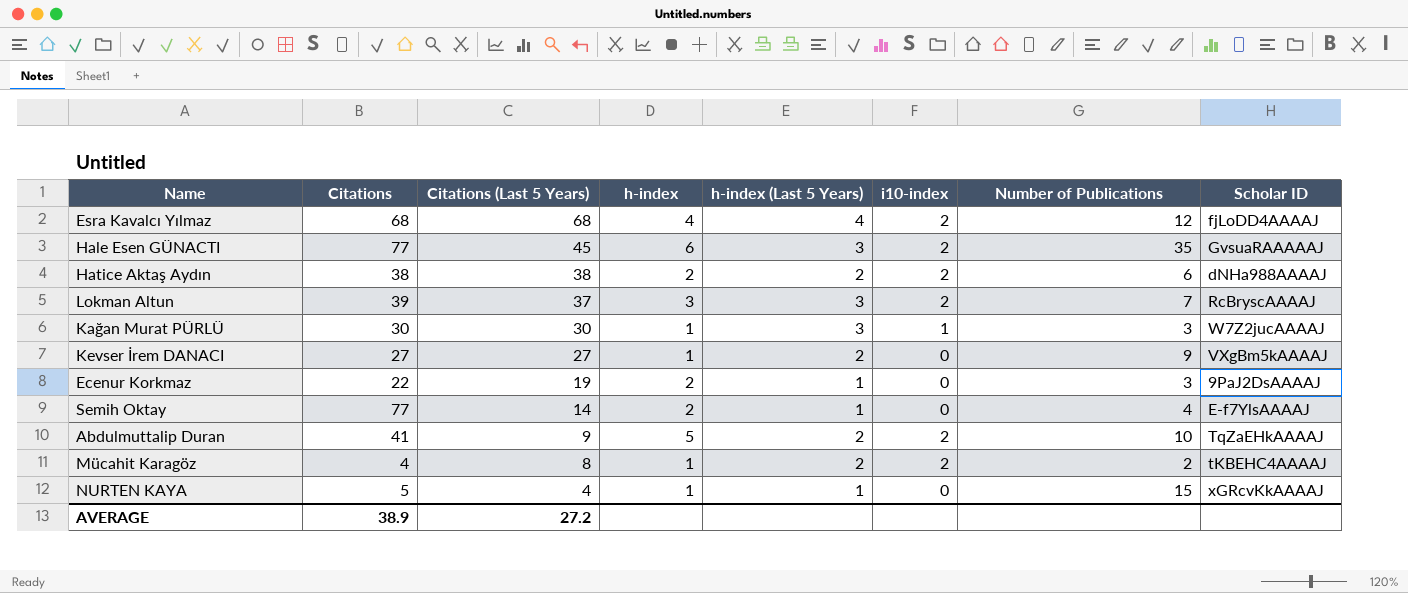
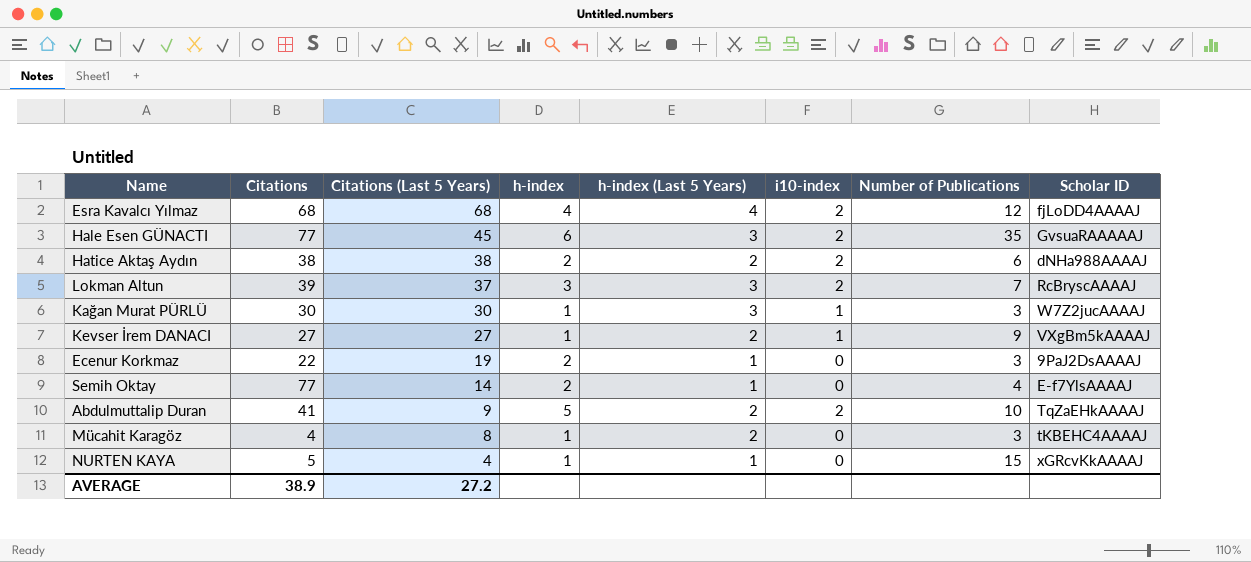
Kevser İrem DANACI | i10-index: 0 -> 1
Mücahit Karagöz | i10-index: 2 -> 0
Mücahit Karagöz | Number of Publications: 2 -> 3

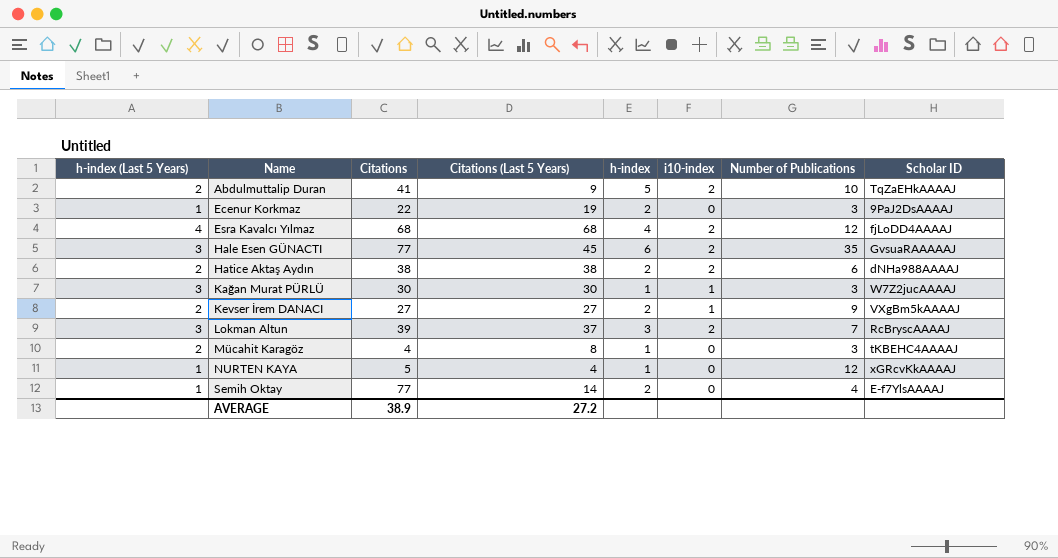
row order: Citations (Last 5 Years) descending -> Name ascending
column h-index (Last 5 Years) | position: 5 -> 1
Kevser İrem DANACI | h-index: 1 -> 2
NURTEN KAYA | Number of Publications: 15 -> 12

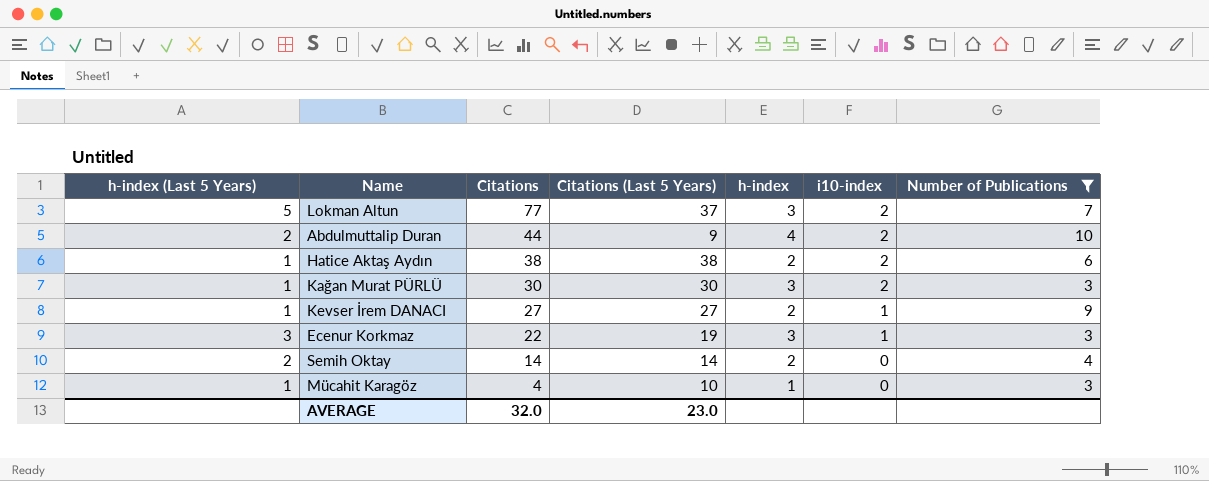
filter: none -> Number of Publications <= 10
row order: Name ascending -> Citations descending
column Scholar ID | position: 8 -> none
Lokman Altun | h-index (Last 5 Years): 3 -> 5
Lokman Altun | Citations: 39 -> 77
Abdulmuttalip Duran | Citations: 41 -> 44
Abdulmuttalip Duran | h-index: 5 -> 4
Hatice Aktaş Aydın | h-index (Last 5 Years): 2 -> 1
Kağan Murat PÜRLÜ | h-index (Last 5 Years): 3 -> 1
Kağan Murat PÜRLÜ | h-index: 1 -> 3
Kağan Murat PÜRLÜ | i10-index: 1 -> 2
Kevser İrem DANACI | h-index (Last 5 Years): 2 -> 1
Ecenur Korkmaz | h-index (Last 5 Years): 1 -> 3
Ecenur Korkmaz | h-index: 2 -> 3
Ecenur Korkmaz | i10-index: 0 -> 1
Semih Oktay | h-index (Last 5 Years): 1 -> 2
Semih Oktay | Citations: 77 -> 14
Mücahit Karagöz | h-index (Last 5 Years): 2 -> 1
Mücahit Karagöz | Citations (Last 5 Years): 8 -> 10
AVERAGE | Citations: 38.9 -> 32.0
AVERAGE | Citations (Last 5 Years): 27.2 -> 23.0

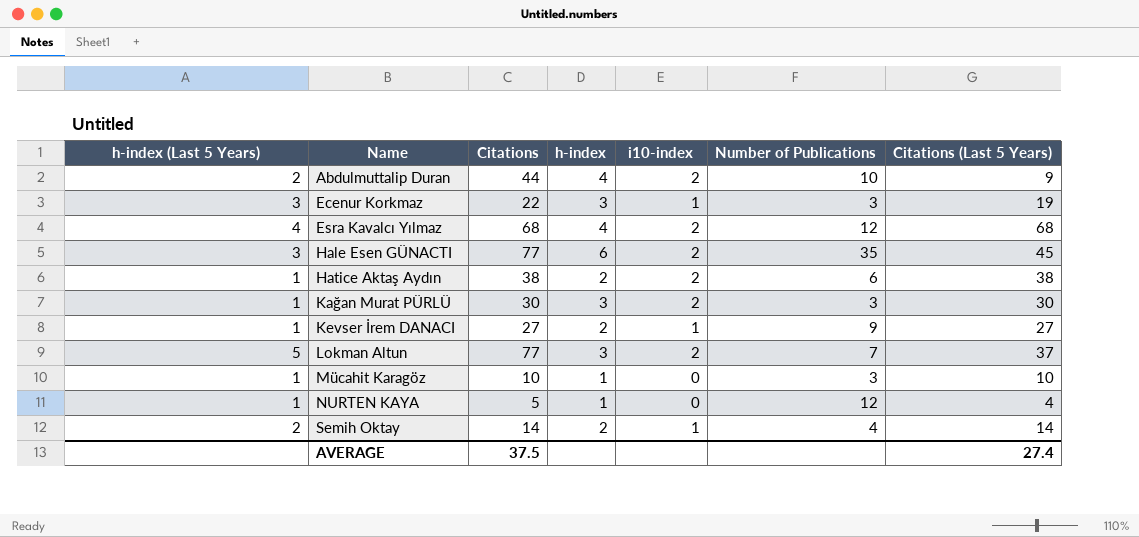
filter: Number of Publications <= 10 -> none
row order: Citations descending -> Name ascending
column Citations (Last 5 Years) | position: 4 -> 7
Mücahit Karagöz | Citations: 4 -> 10
Semih Oktay | i10-index: 0 -> 1
AVERAGE | Citations: 32.0 -> 37.5
AVERAGE | Citations (Last 5 Years): 23.0 -> 27.4

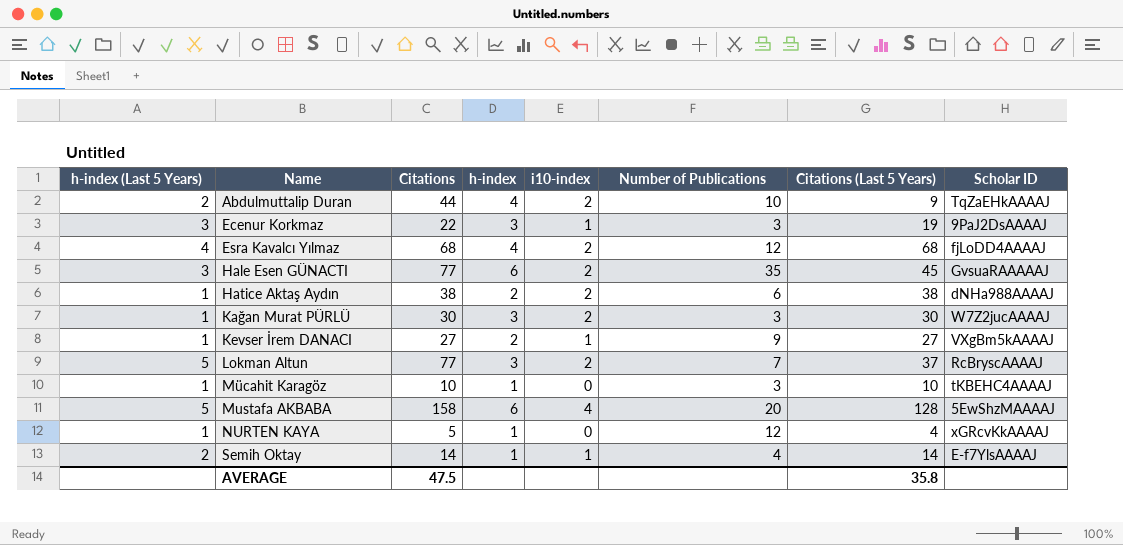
column Scholar ID | position: none -> 8
row Mustafa AKBABA: none -> 5 | 158 | 6 | 4 | 20 | 128 | 5EwShzMAAAAJ
Semih Oktay | h-index: 2 -> 1
AVERAGE | Citations: 37.5 -> 47.5
AVERAGE | Citations (Last 5 Years): 27.4 -> 35.8

